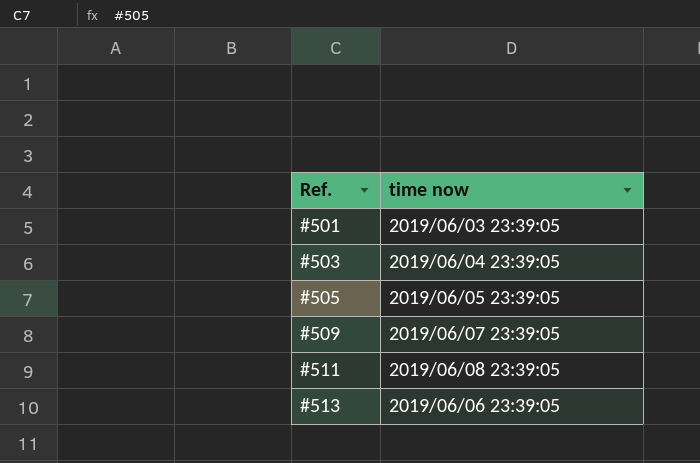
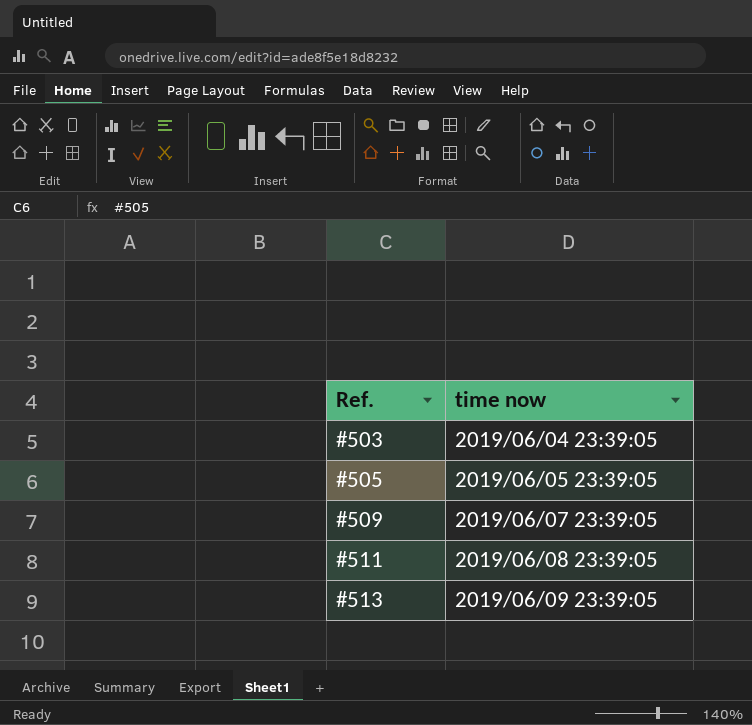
row #501: 2019/06/03 23:39:05 -> none
#513 | time now: 2019/06/06 23:39:05 -> 2019/06/09 23:39:05

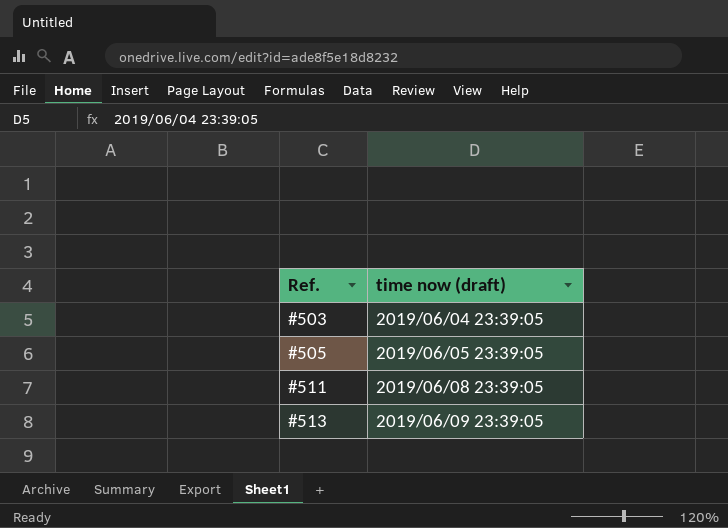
column name: time now -> time now (draft)
row #509: 2019/06/07 23:39:05 -> none

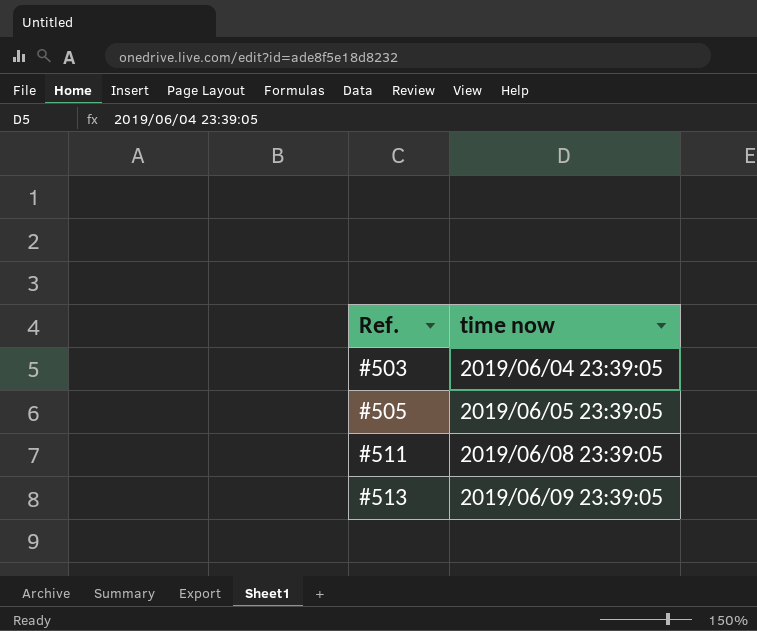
column name: time now (draft) -> time now

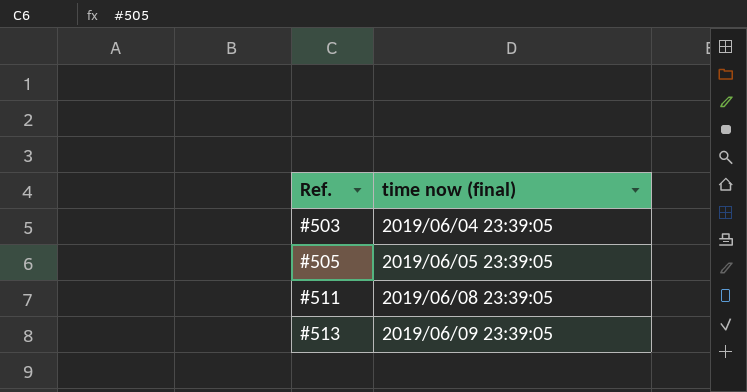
column name: time now -> time now (final)

